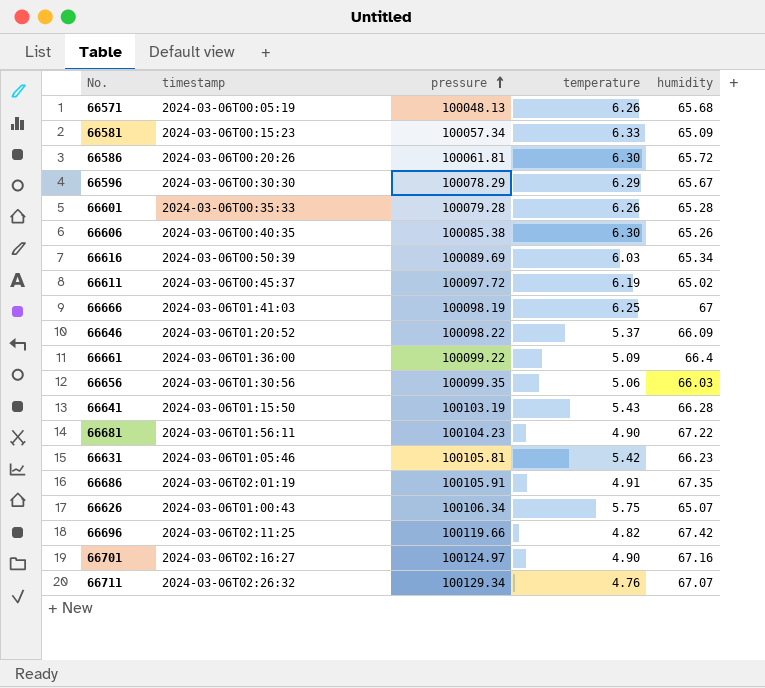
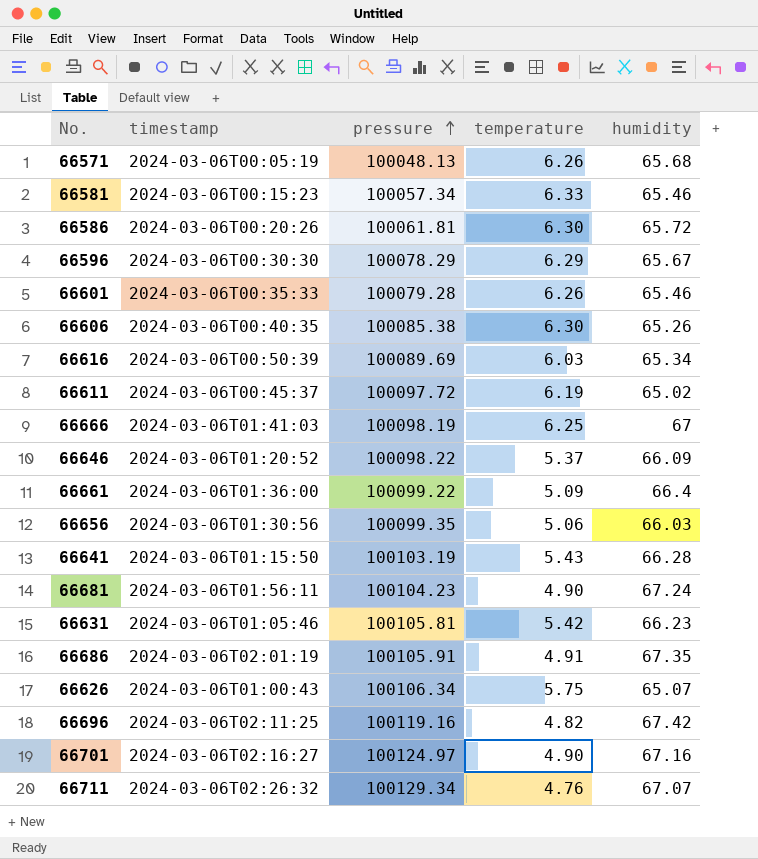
66581 | humidity: 65.09 -> 65.46
66601 | humidity: 65.28 -> 65.46
66681 | humidity: 67.22 -> 67.24
66696 | pressure: 100119.66 -> 100119.16

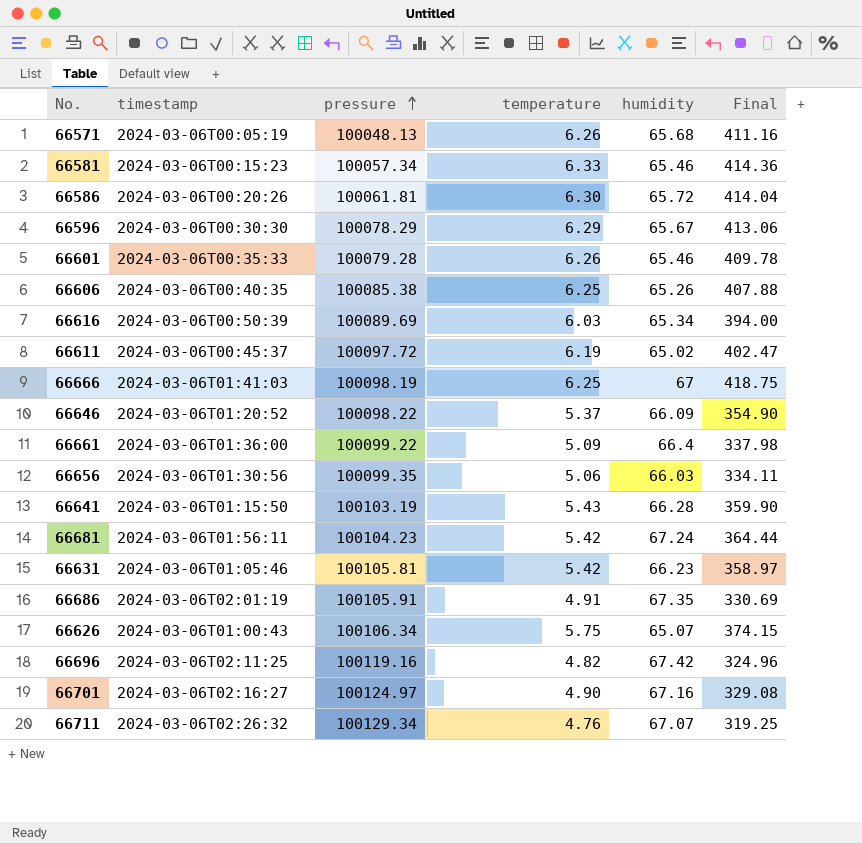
column Final | formula: none -> [temperature] * [humidity]
66606 | temperature: 6.30 -> 6.25
66681 | temperature: 4.90 -> 5.42

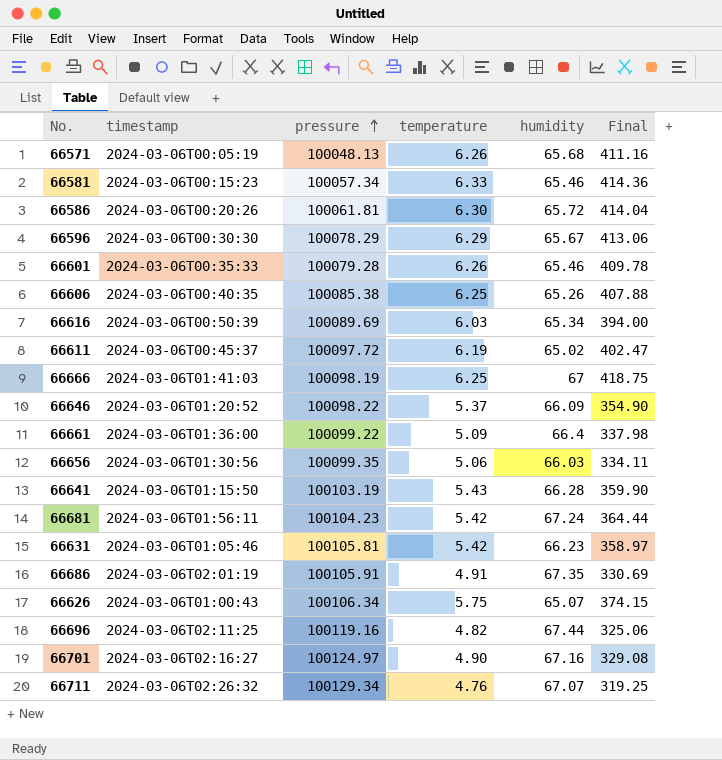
66696 | humidity: 67.42 -> 67.44
66696 | Final: 324.96 -> 325.06

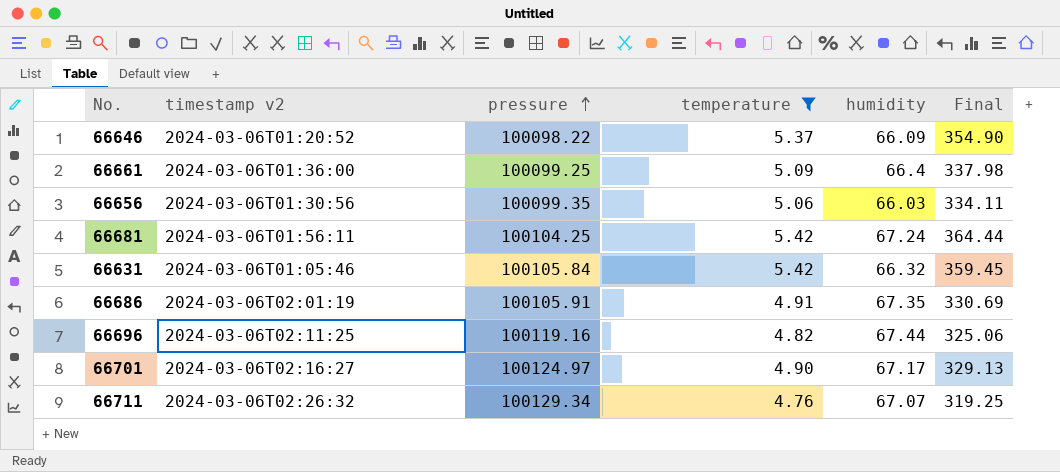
filter: none -> temperature <= 5.42
column name: timestamp -> timestamp v2
66661 | pressure: 100099.22 -> 100099.25
66681 | pressure: 100104.23 -> 100104.25
66631 | pressure: 100105.81 -> 100105.84
66631 | humidity: 66.23 -> 66.32
66631 | Final: 358.97 -> 359.45
66701 | humidity: 67.16 -> 67.17
66701 | Final: 329.08 -> 329.13

